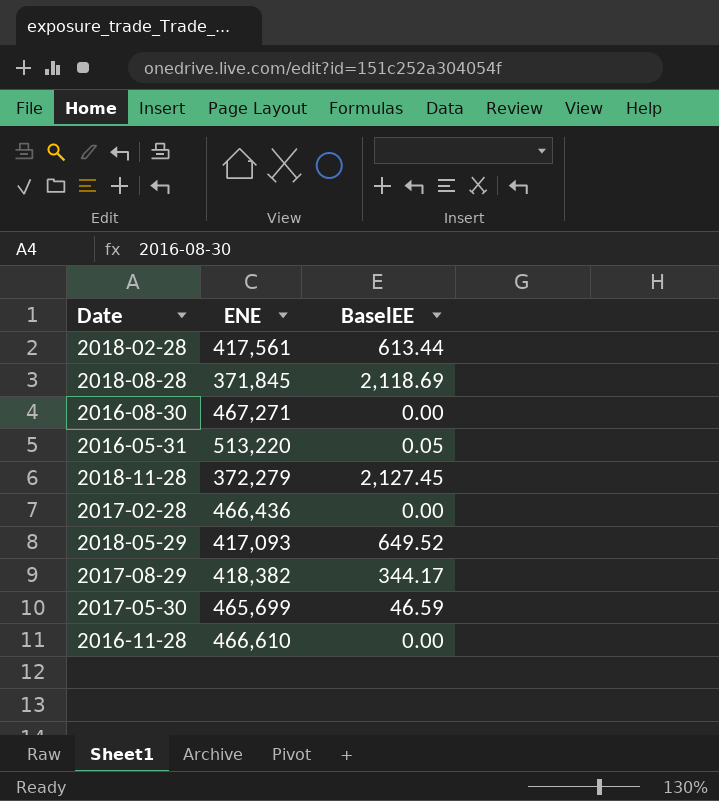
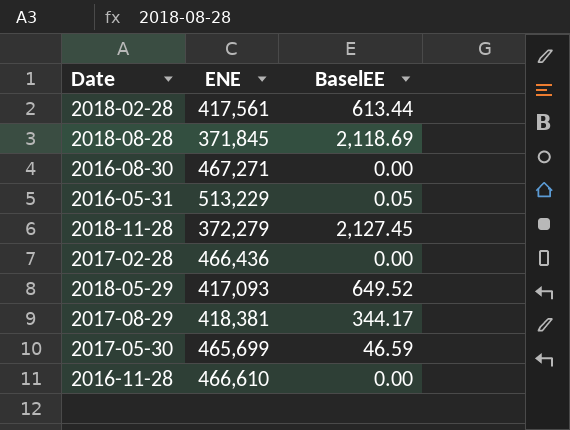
2016-05-31 | ENE: 513,220 -> 513,229
2017-08-29 | ENE: 418,382 -> 418,381

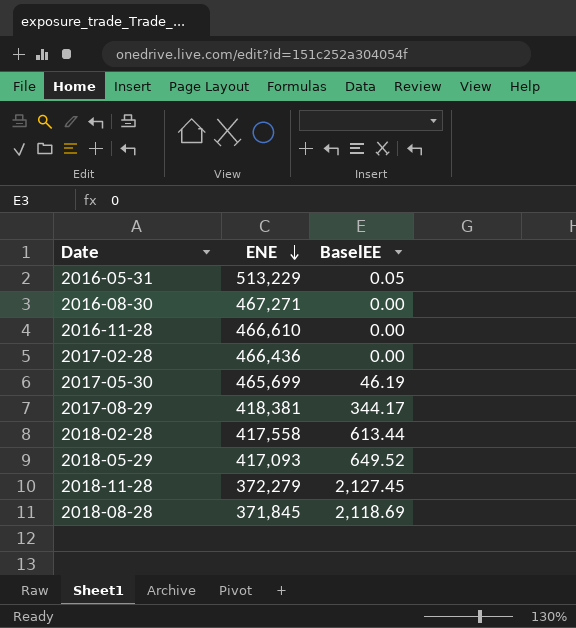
row order: none -> ENE descending
2017-05-30 | BaselEE: 46.59 -> 46.19
2018-02-28 | ENE: 417,561 -> 417,558

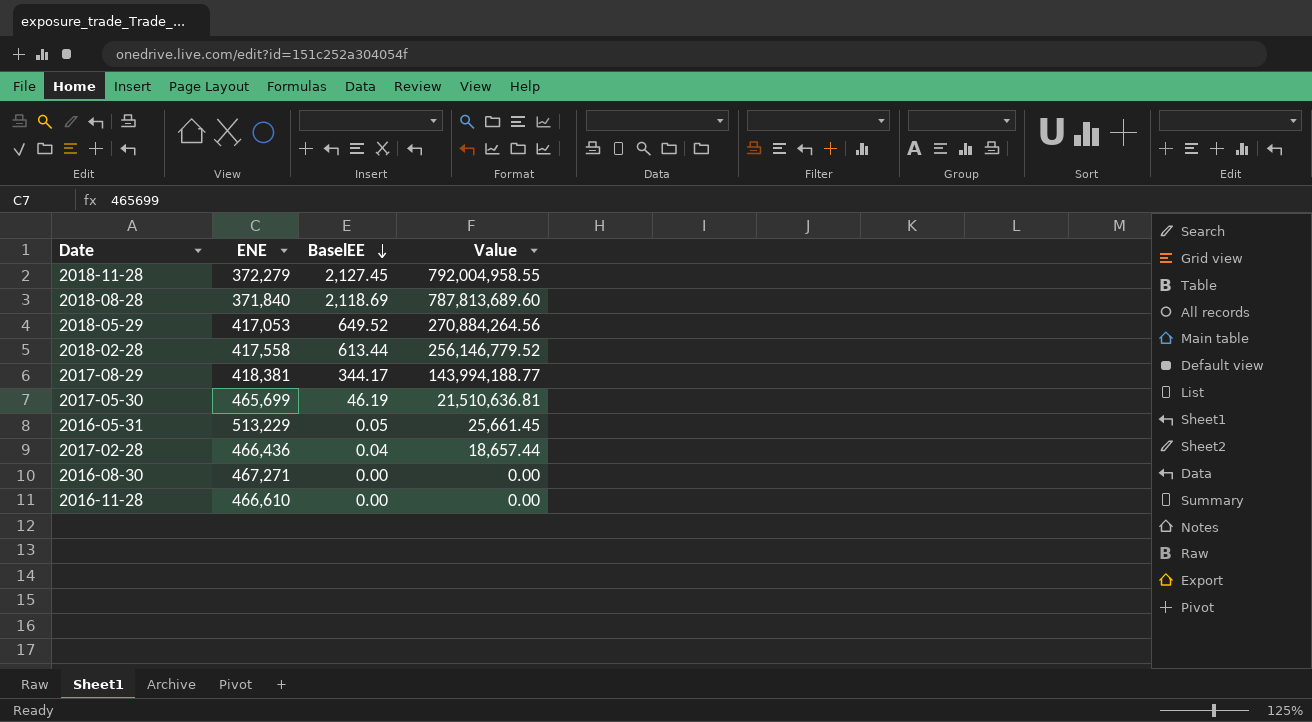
row order: ENE descending -> BaselEE descending
column Value | formula: none -> [ENE] * [BaselEE]
2018-08-28 | ENE: 371,845 -> 371,840
2018-05-29 | ENE: 417,093 -> 417,053
2017-02-28 | BaselEE: 0.00 -> 0.04

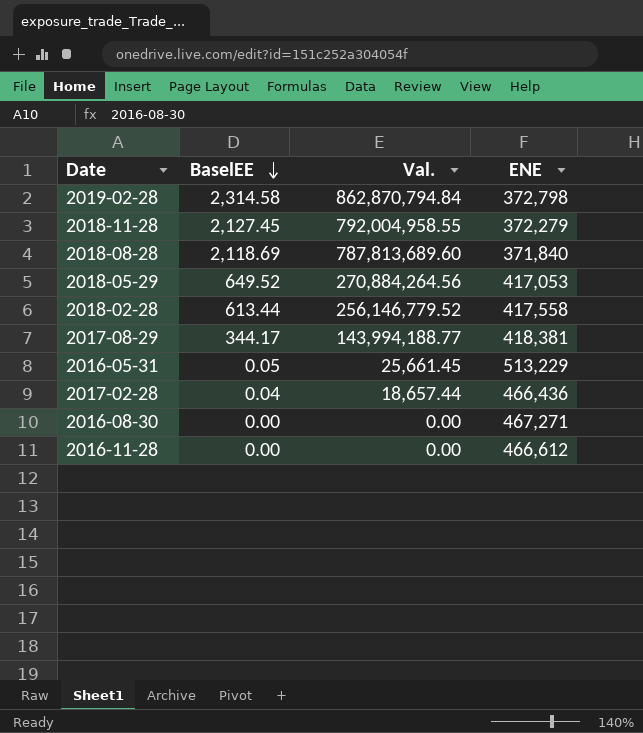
column name: Value -> Val.
column ENE | position: 2 -> 4
row 2017-05-30: 465,699 | 46.19 | 21,510,636.81 -> none
row 2019-02-28: none -> 2,314.58 | 862,870,794.84 | 372,798
2016-11-28 | ENE: 466,610 -> 466,612

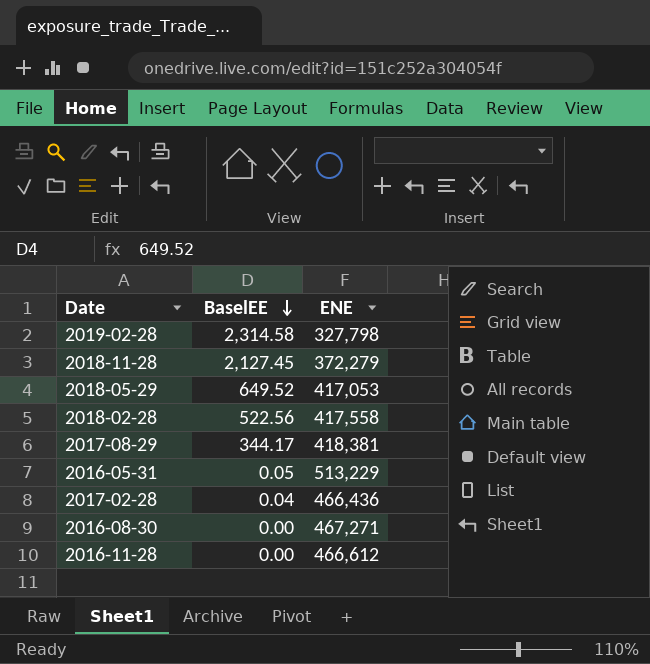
column Val. | formula: [BaselEE] * [ENE] -> none
row 2018-08-28: 2,118.69 | 787,813,689.60 | 371,840 -> none
2019-02-28 | ENE: 372,798 -> 327,798
2018-02-28 | BaselEE: 613.44 -> 522.56

